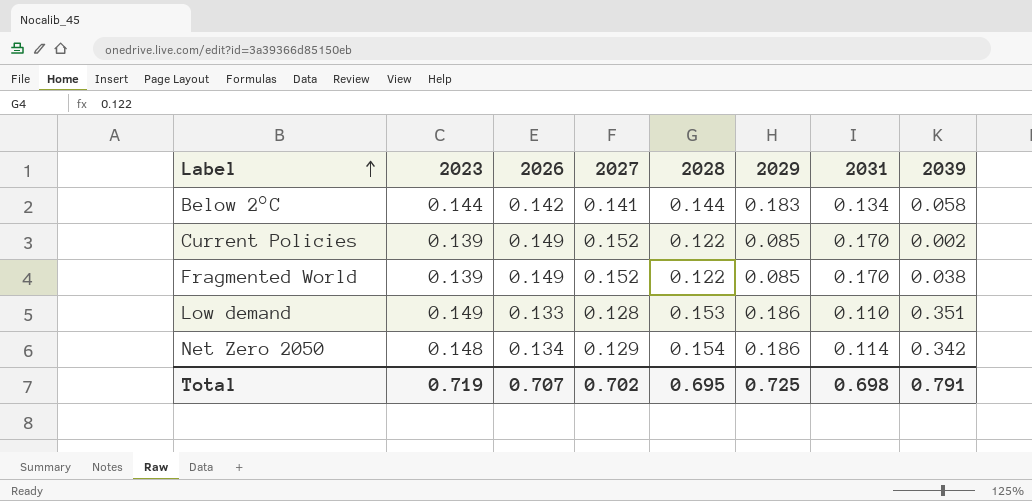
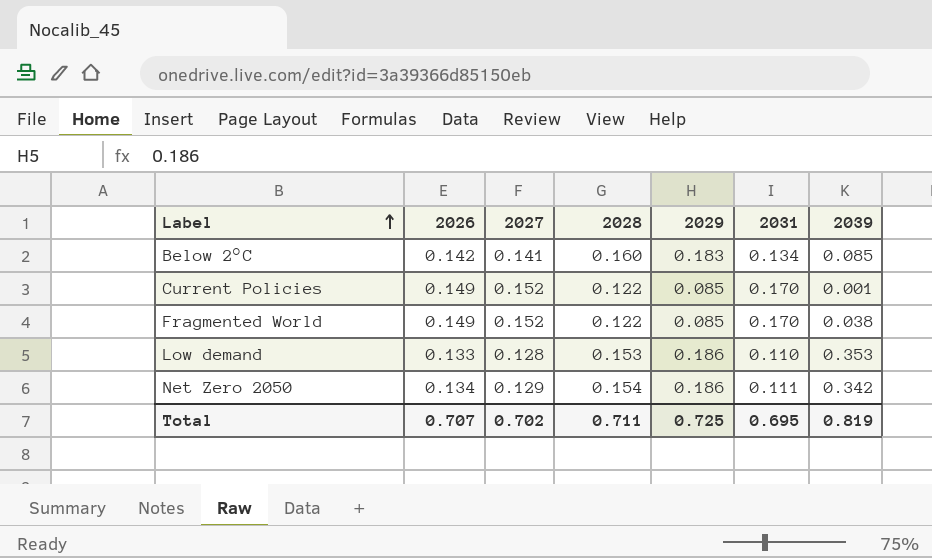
column 2023 | position: 2 -> none
Below 2°C | 2028: 0.144 -> 0.160
Below 2°C | 2039: 0.058 -> 0.085
Current Policies | 2039: 0.002 -> 0.001
Low demand | 2039: 0.351 -> 0.353
Net Zero 2050 | 2031: 0.114 -> 0.111
Total | 2028: 0.695 -> 0.711
Total | 2031: 0.698 -> 0.695
Total | 2039: 0.791 -> 0.819

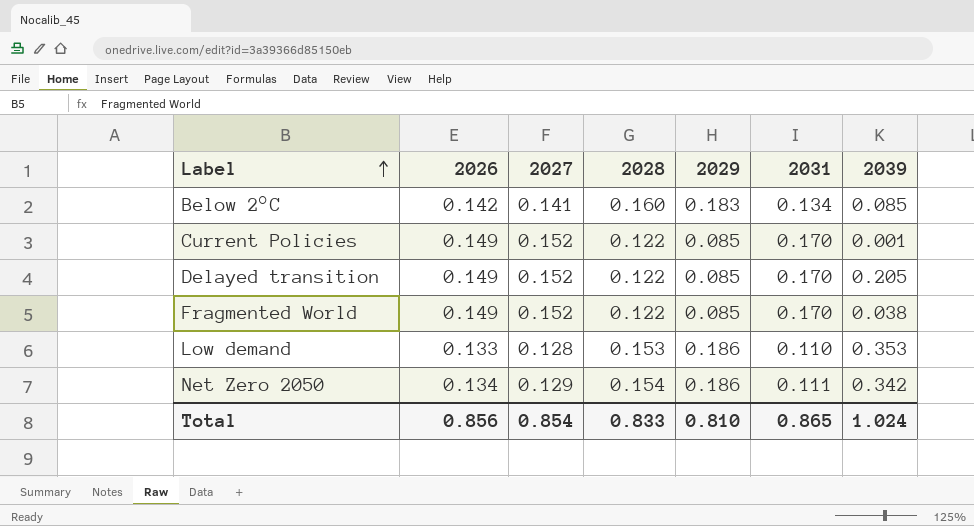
row Delayed transition: none -> 0.149 | 0.152 | 0.122 | 0.085 | 0.170 | 0.205
Total | 2026: 0.707 -> 0.856
Total | 2027: 0.702 -> 0.854
Total | 2028: 0.711 -> 0.833
Total | 2029: 0.725 -> 0.810
Total | 2031: 0.695 -> 0.865
Total | 2039: 0.819 -> 1.024

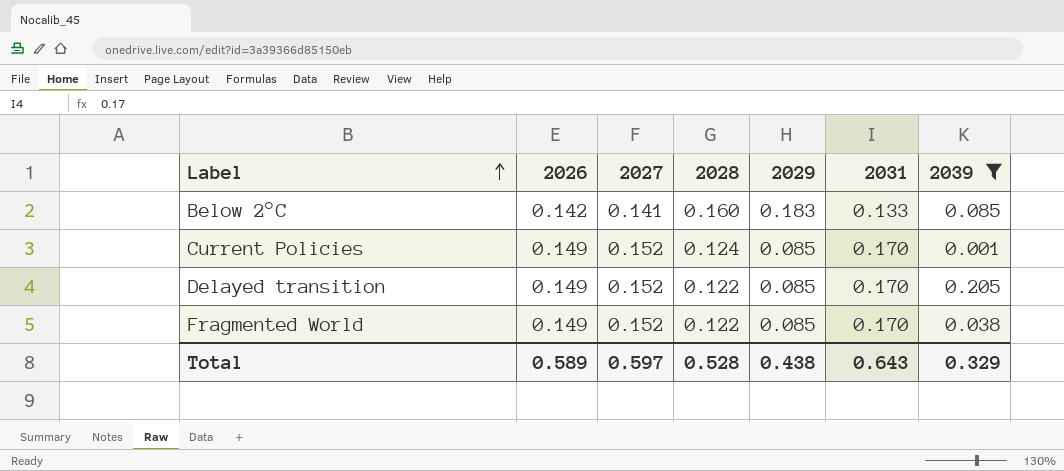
filter: none -> 2039 <= 0.205
Below 2°C | 2031: 0.134 -> 0.133
Current Policies | 2028: 0.122 -> 0.124
Total | 2026: 0.856 -> 0.589
Total | 2027: 0.854 -> 0.597
Total | 2028: 0.833 -> 0.528
Total | 2029: 0.810 -> 0.438
Total | 2031: 0.865 -> 0.643
Total | 2039: 1.024 -> 0.329

